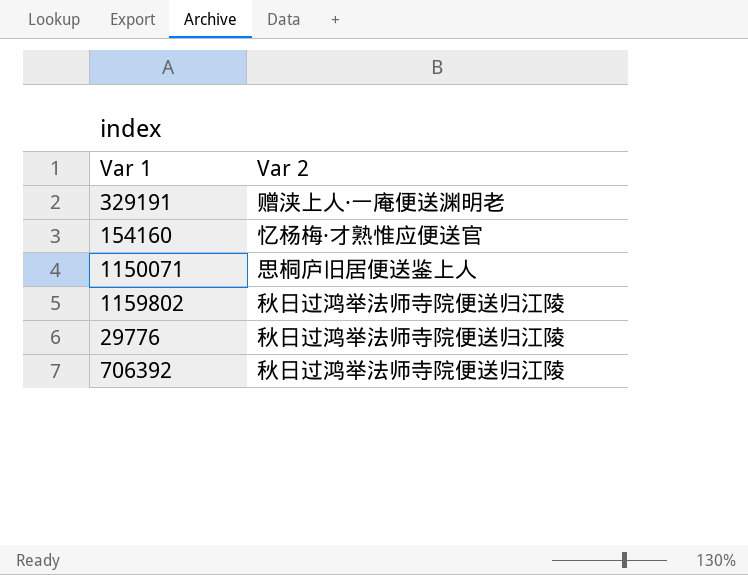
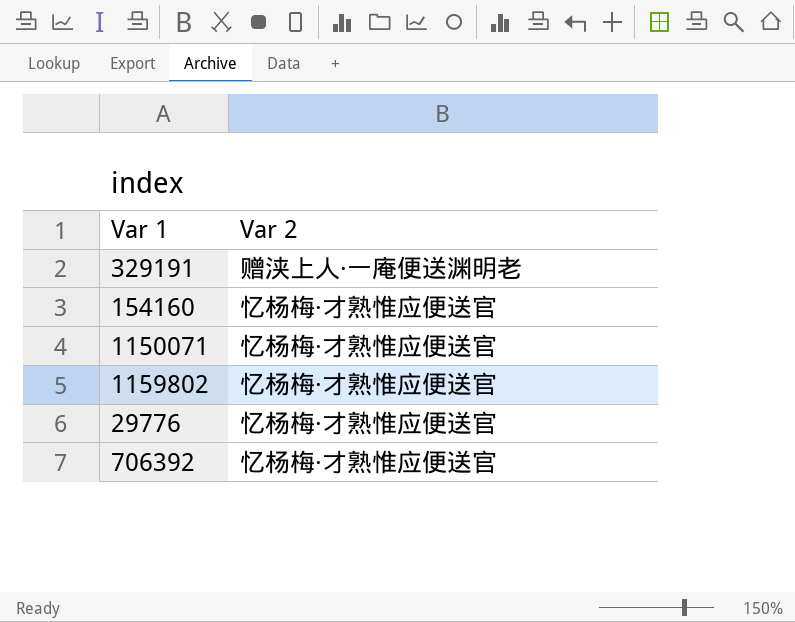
1150071 | Var 2: 思桐庐旧居便送鉴上人 -> 忆杨梅·才熟惟应便送官
1159802 | Var 2: 秋日过鸿举法师寺院便送归江陵 -> 忆杨梅·才熟惟应便送官
29776 | Var 2: 秋日过鸿举法师寺院便送归江陵 -> 忆杨梅·才熟惟应便送官
706392 | Var 2: 秋日过鸿举法师寺院便送归江陵 -> 忆杨梅·才熟惟应便送官

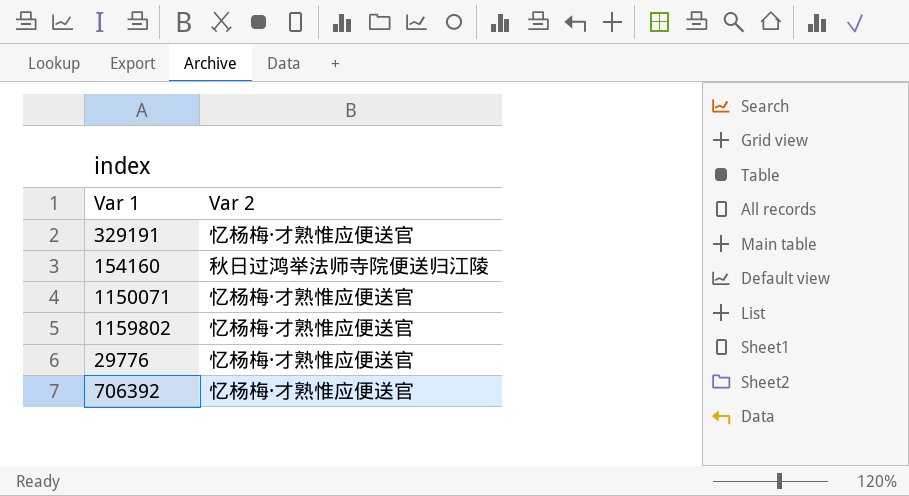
329191 | Var 2: 赠浃上人·一庵便送渊明老 -> 忆杨梅·才熟惟应便送官
154160 | Var 2: 忆杨梅·才熟惟应便送官 -> 秋日过鸿举法师寺院便送归江陵

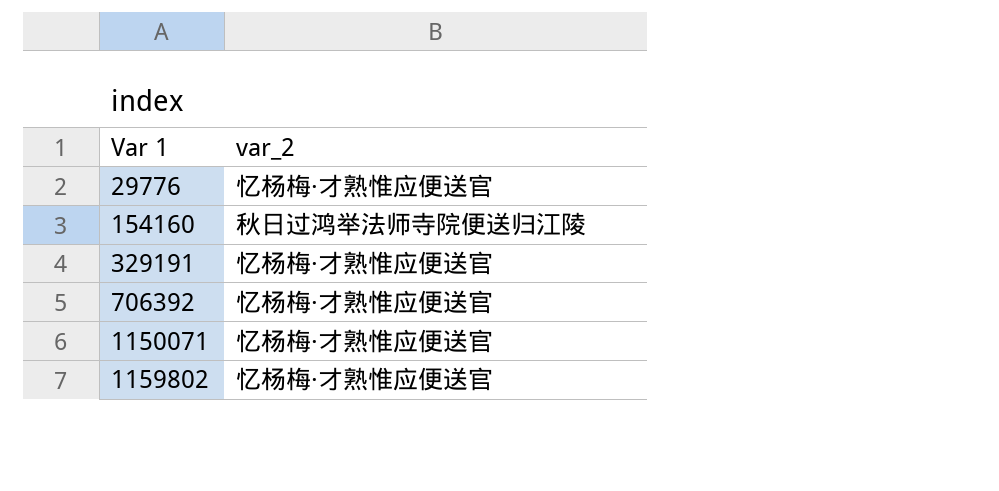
row order: none -> Var 1 ascending
column name: Var 2 -> var_2

